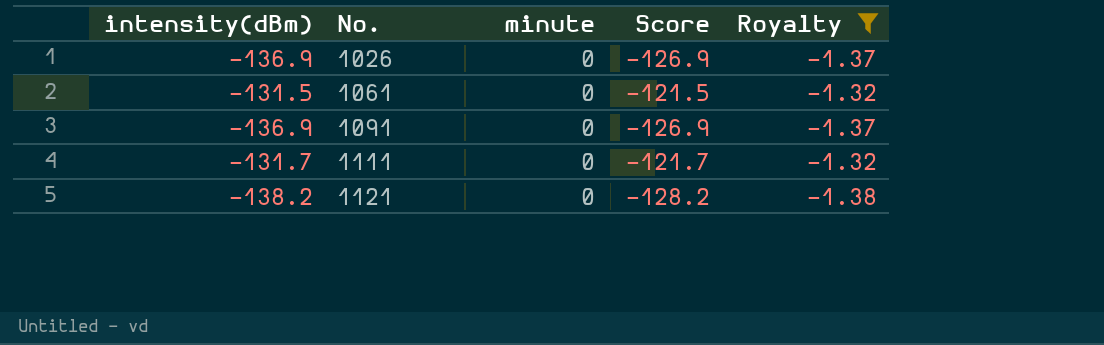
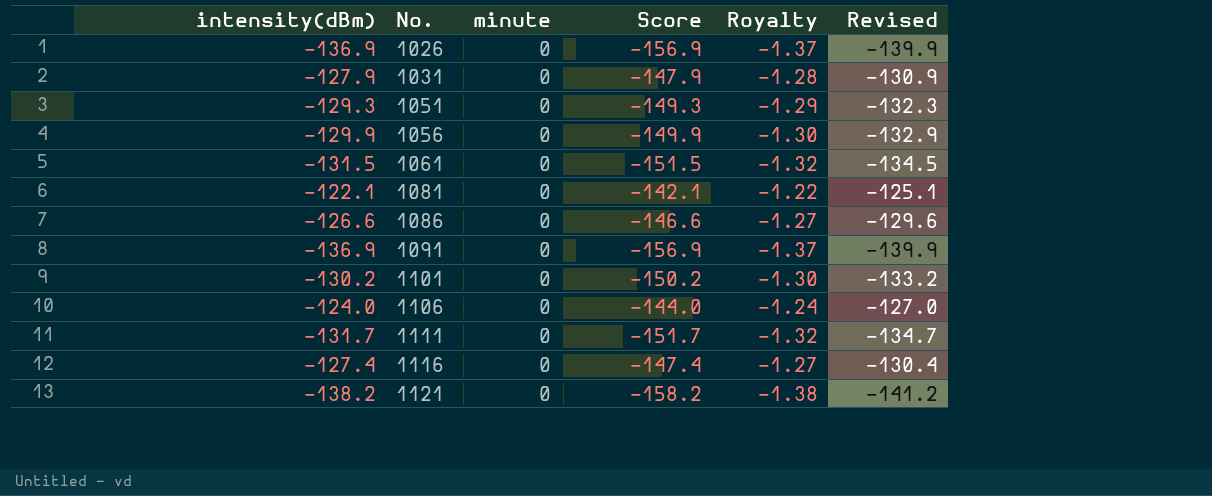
filter: Royalty <= -1.32 -> none
column Score | formula: [intensity(dBm)] + 10 -> [intensity(dBm)] - 20
column Revised | formula: none -> [intensity(dBm)] - 3

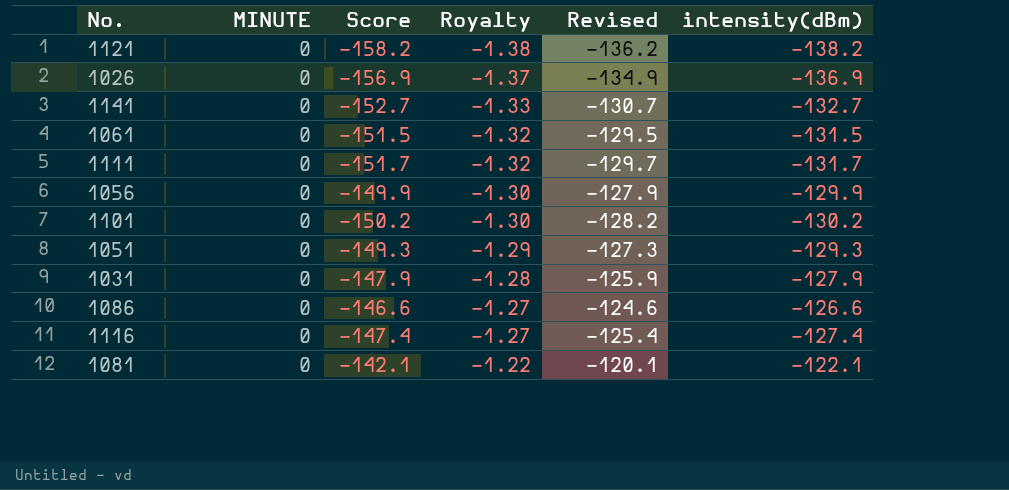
row order: No. ascending -> Royalty ascending
column name: minute -> MINUTE
column Revised | formula: [intensity(dBm)] - 3 -> [intensity(dBm)] + 2
column intensity(dBm) | position: 1 -> 6
row 1091: -136.9 | 0 | -156.9 | -1.37 | -139.9 -> none
row 1106: -124.0 | 0 | -144.0 | -1.24 | -127.0 -> none
row 1141: none -> 0 | -152.7 | -1.33 | -130.7 | -132.7

